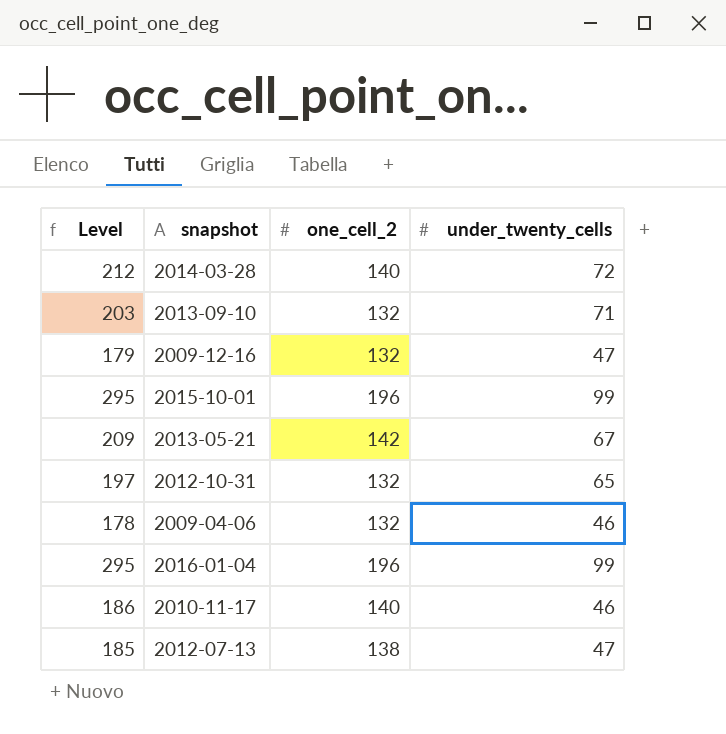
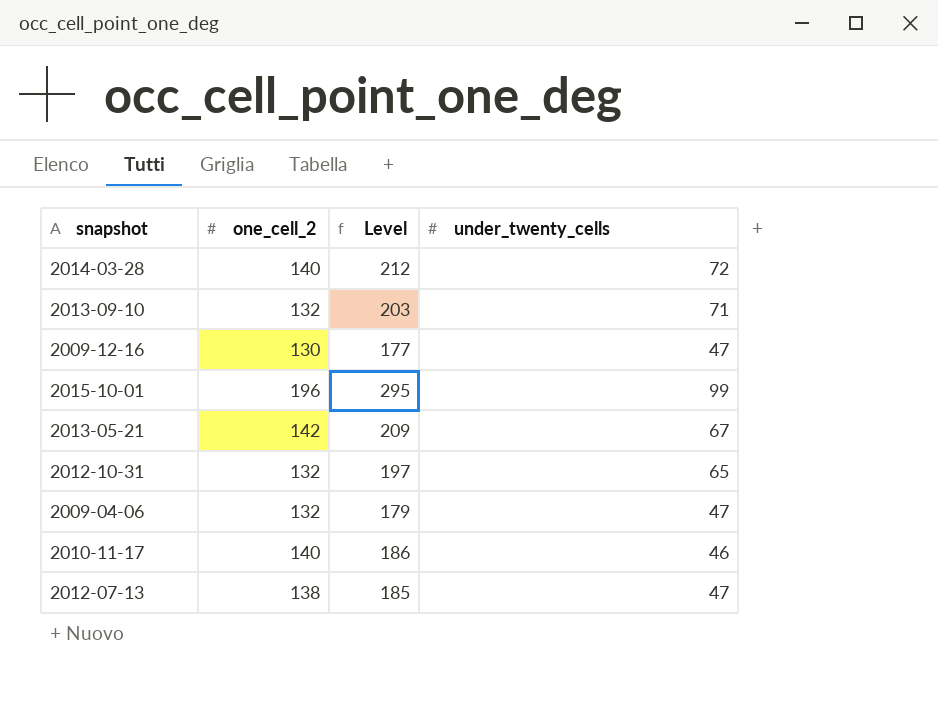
column Level | position: 1 -> 3
row 2016-01-04: 295 | 196 | 99 -> none
2009-12-16 | one_cell_2: 132 -> 130
2009-12-16 | Level: 179 -> 177
2009-04-06 | Level: 178 -> 179
2009-04-06 | under_twenty_cells: 46 -> 47

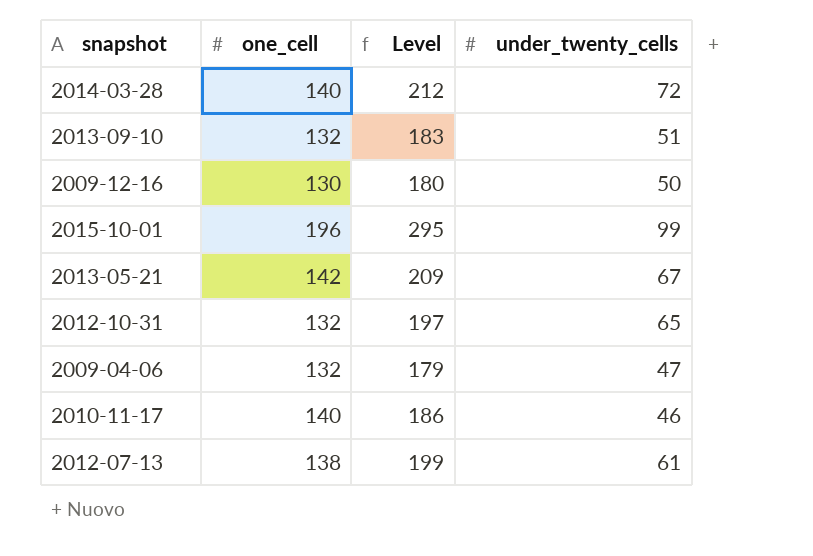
column name: one_cell_2 -> one_cell
2013-09-10 | Level: 203 -> 183
2013-09-10 | under_twenty_cells: 71 -> 51
2009-12-16 | Level: 177 -> 180
2009-12-16 | under_twenty_cells: 47 -> 50
2012-07-13 | Level: 185 -> 199
2012-07-13 | under_twenty_cells: 47 -> 61

